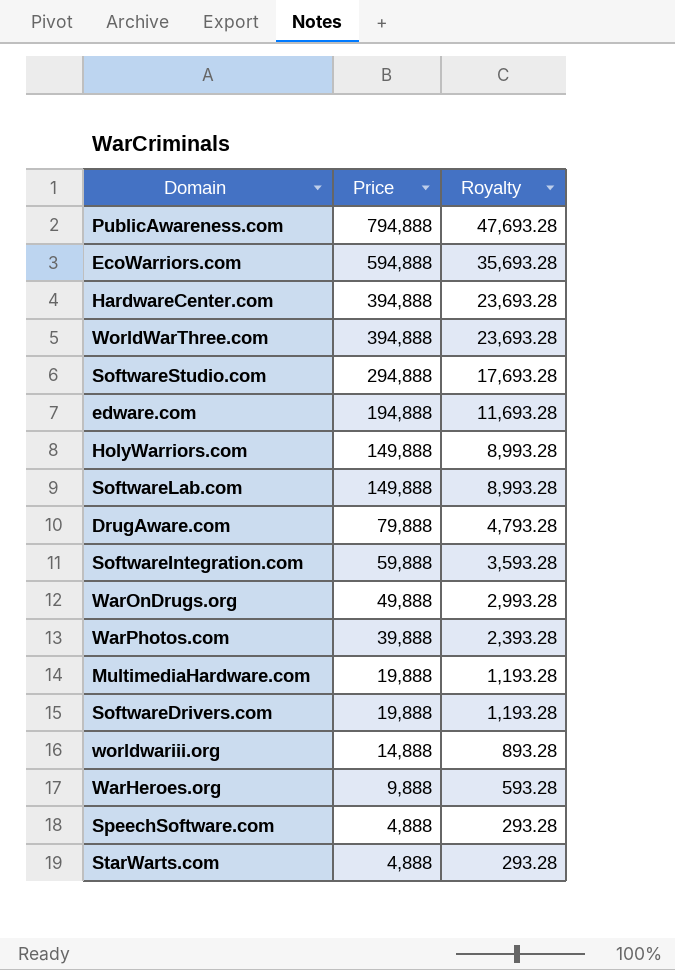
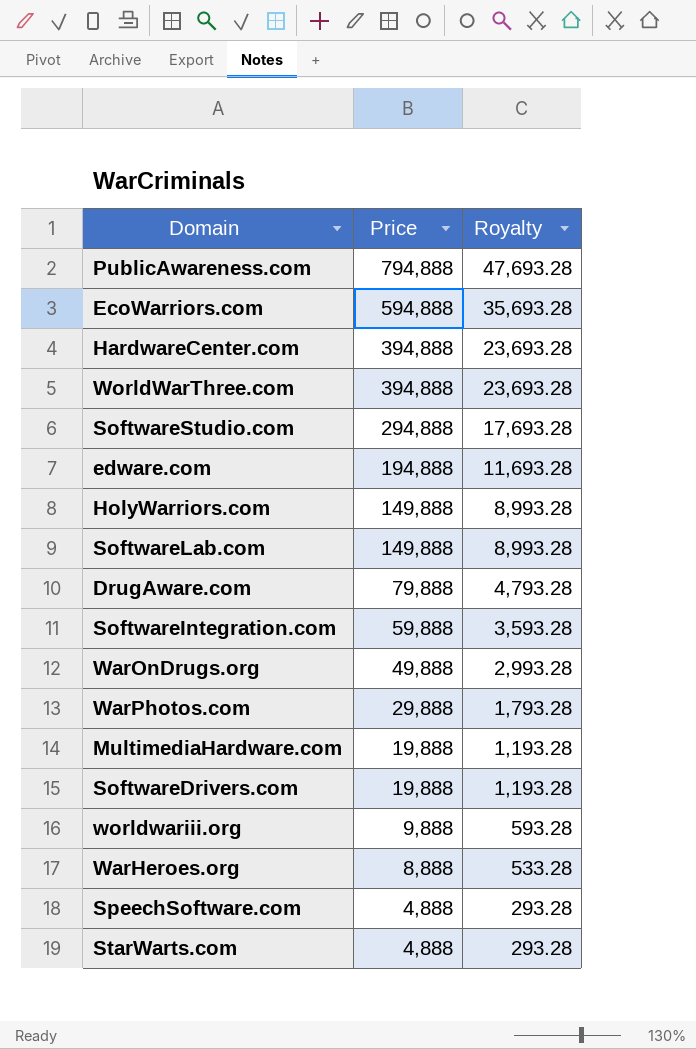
WarPhotos.com | Price: 39,888 -> 29,888
WarPhotos.com | Royalty: 2,393.28 -> 1,793.28
worldwariii.org | Price: 14,888 -> 9,888
worldwariii.org | Royalty: 893.28 -> 593.28
WarHeroes.org | Price: 9,888 -> 8,888
WarHeroes.org | Royalty: 593.28 -> 533.28

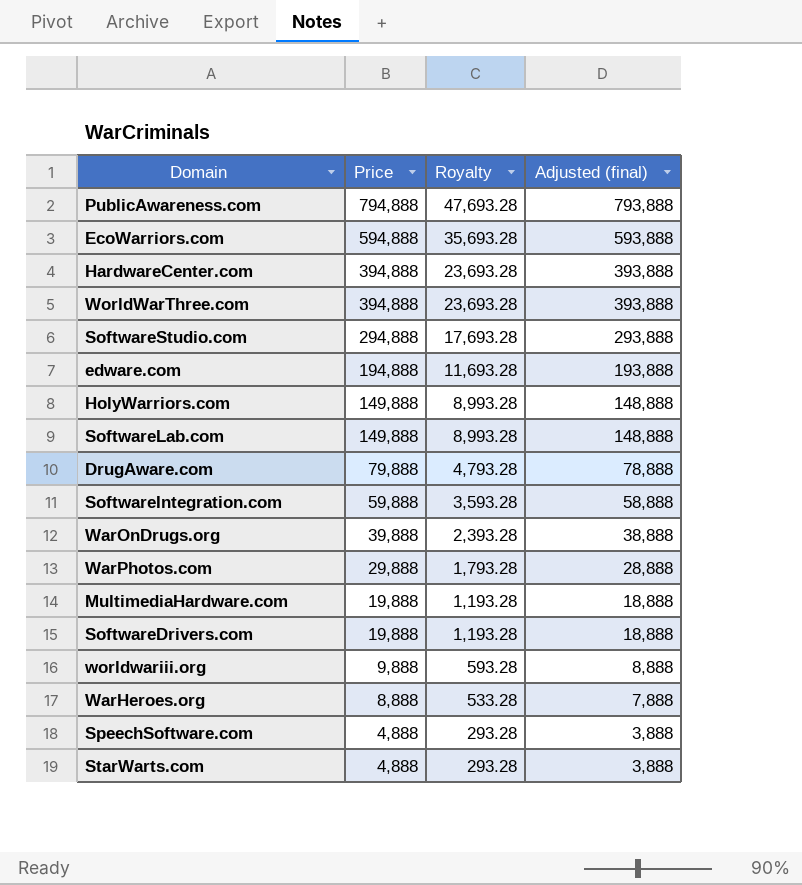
column Adjusted (final) | formula: none -> [Price] - 1000
WarOnDrugs.org | Price: 49,888 -> 39,888
WarOnDrugs.org | Royalty: 2,993.28 -> 2,393.28

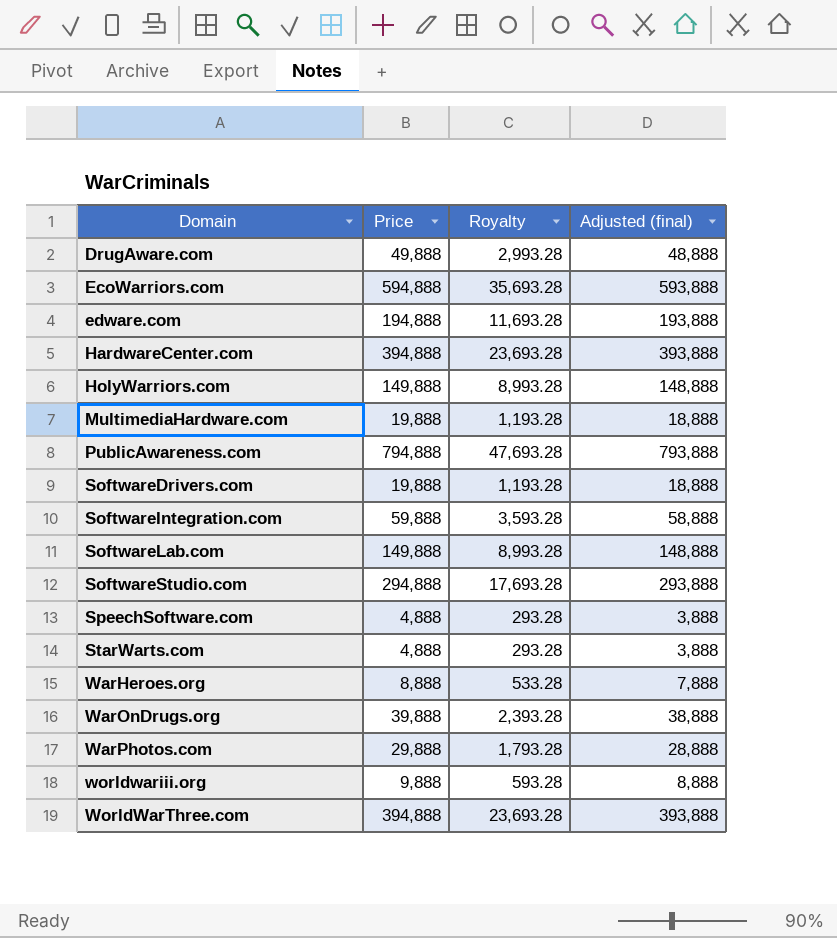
row order: Price descending -> Domain ascending
DrugAware.com | Price: 79,888 -> 49,888
DrugAware.com | Royalty: 4,793.28 -> 2,993.28
DrugAware.com | Adjusted (final): 78,888 -> 48,888

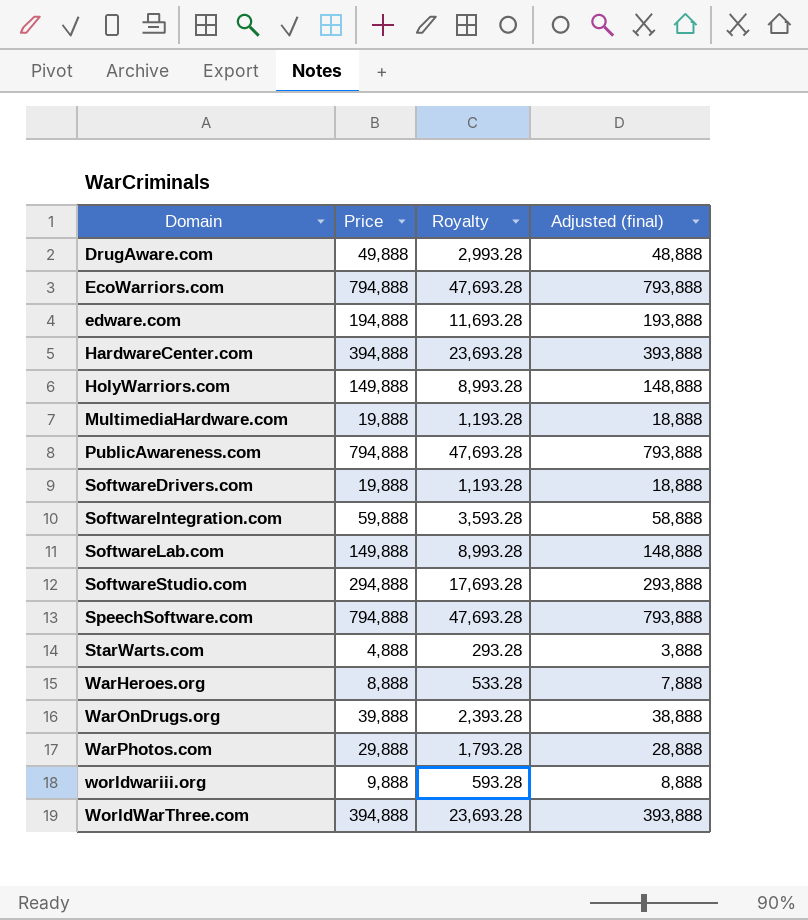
EcoWarriors.com | Price: 594,888 -> 794,888
EcoWarriors.com | Royalty: 35,693.28 -> 47,693.28
EcoWarriors.com | Adjusted (final): 593,888 -> 793,888
SpeechSoftware.com | Price: 4,888 -> 794,888
SpeechSoftware.com | Royalty: 293.28 -> 47,693.28
SpeechSoftware.com | Adjusted (final): 3,888 -> 793,888

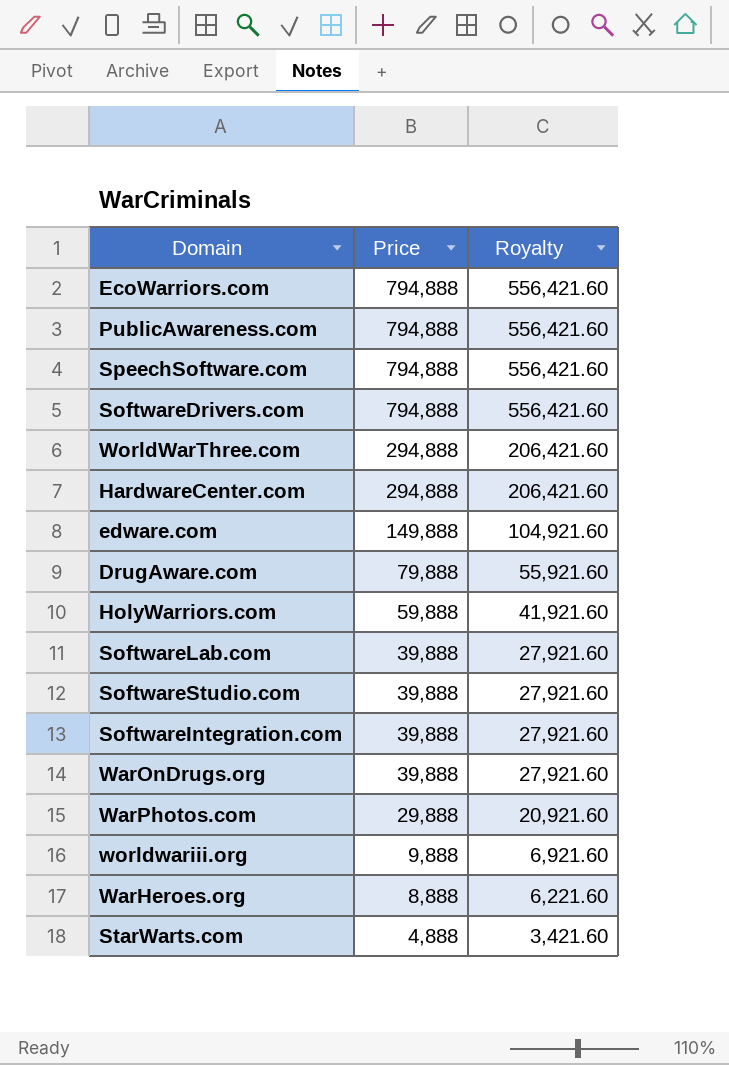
row order: Domain ascending -> Price descending
column Adjusted (final) | formula: [Price] - 1000 -> none
column Royalty | formula: [Price] * 0.06 -> [Price] * 0.7
row MultimediaHardware.com: 19,888 | 1,193.28 | 18,888 -> none
SoftwareDrivers.com | Price: 19,888 -> 794,888
WorldWarThree.com | Price: 394,888 -> 294,888
HardwareCenter.com | Price: 394,888 -> 294,888
edware.com | Price: 194,888 -> 149,888
DrugAware.com | Price: 49,888 -> 79,888
HolyWarriors.com | Price: 149,888 -> 59,888
SoftwareLab.com | Price: 149,888 -> 39,888
SoftwareStudio.com | Price: 294,888 -> 39,888
SoftwareIntegration.com | Price: 59,888 -> 39,888

